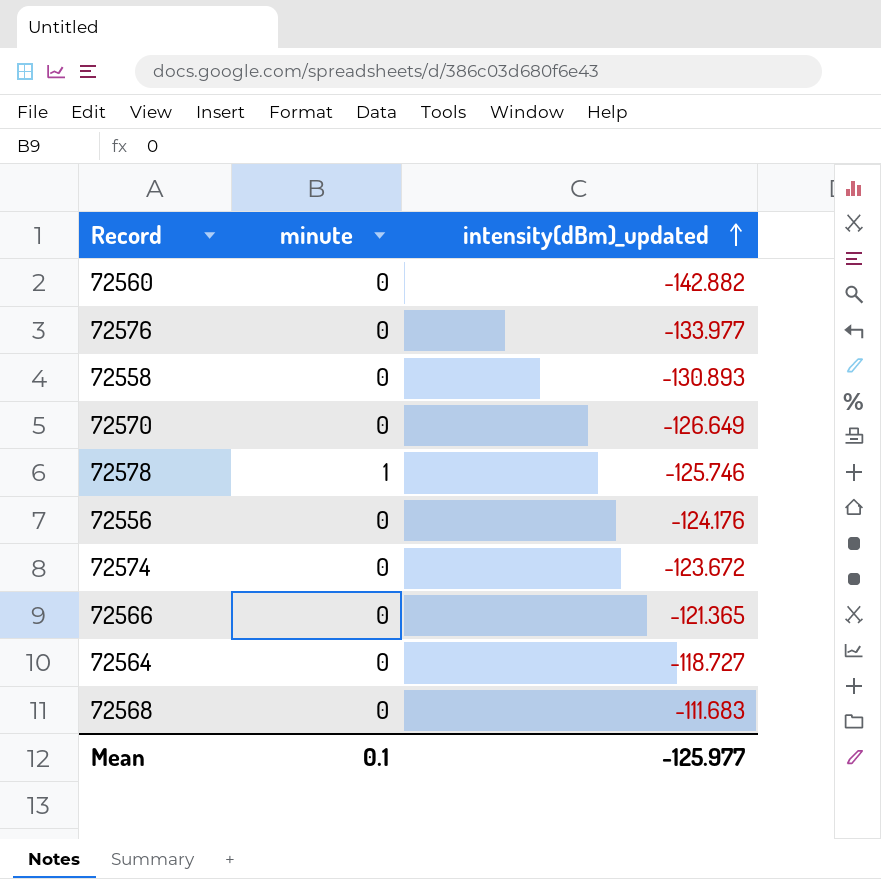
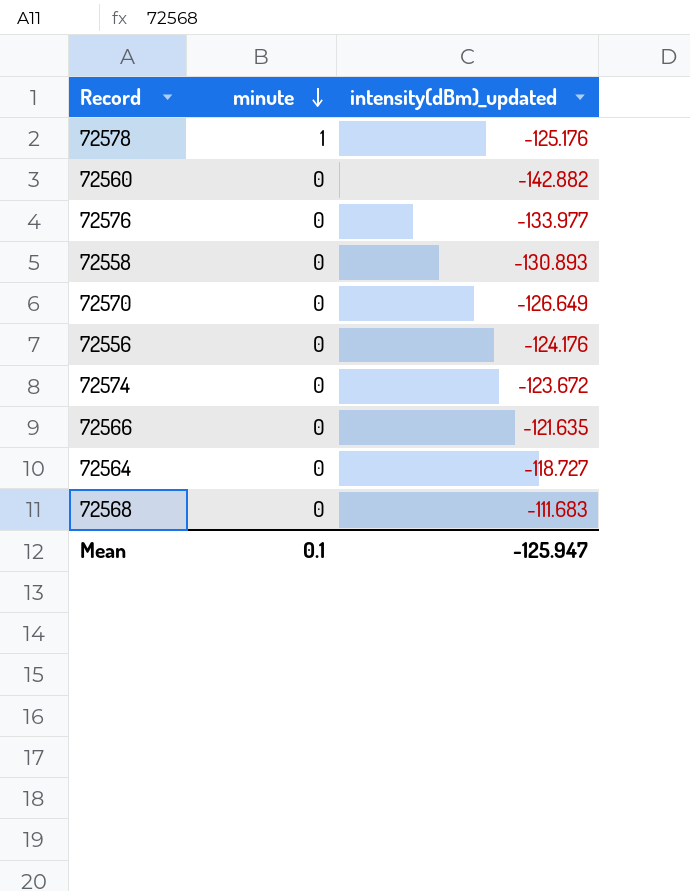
row order: intensity(dBm)_updated ascending -> minute descending
72578 | intensity(dBm)_updated: -125.746 -> -125.176
72566 | intensity(dBm)_updated: -121.365 -> -121.635
Mean | intensity(dBm)_updated: -125.977 -> -125.947

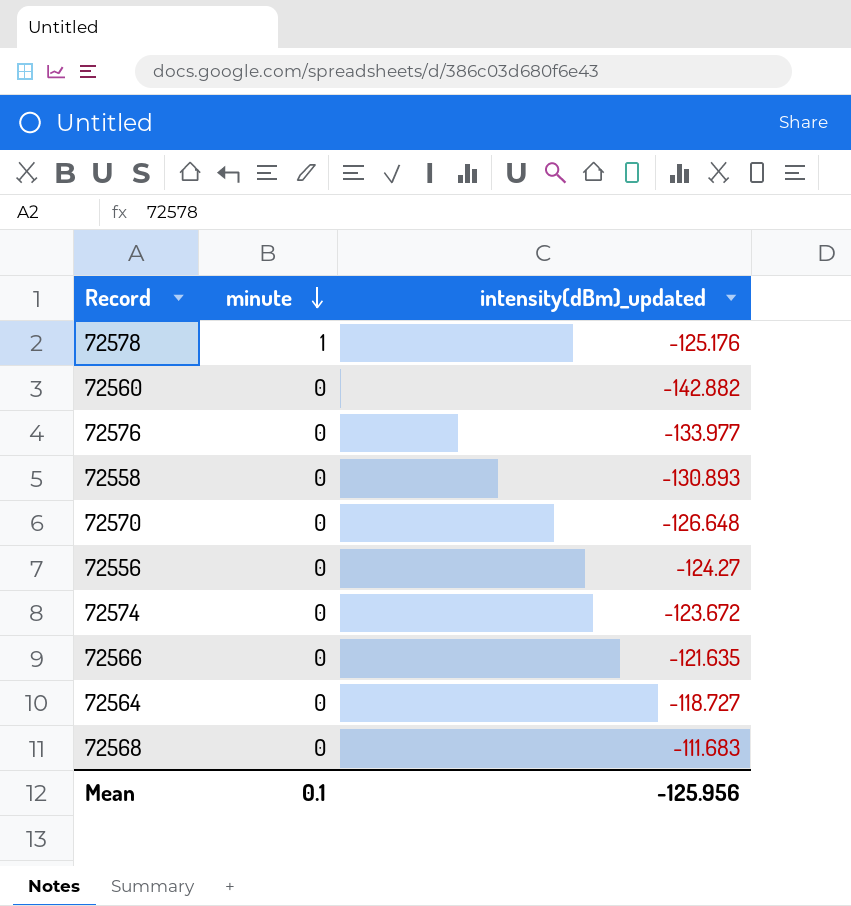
72570 | intensity(dBm)_updated: -126.649 -> -126.648
72556 | intensity(dBm)_updated: -124.176 -> -124.27
Mean | intensity(dBm)_updated: -125.947 -> -125.956

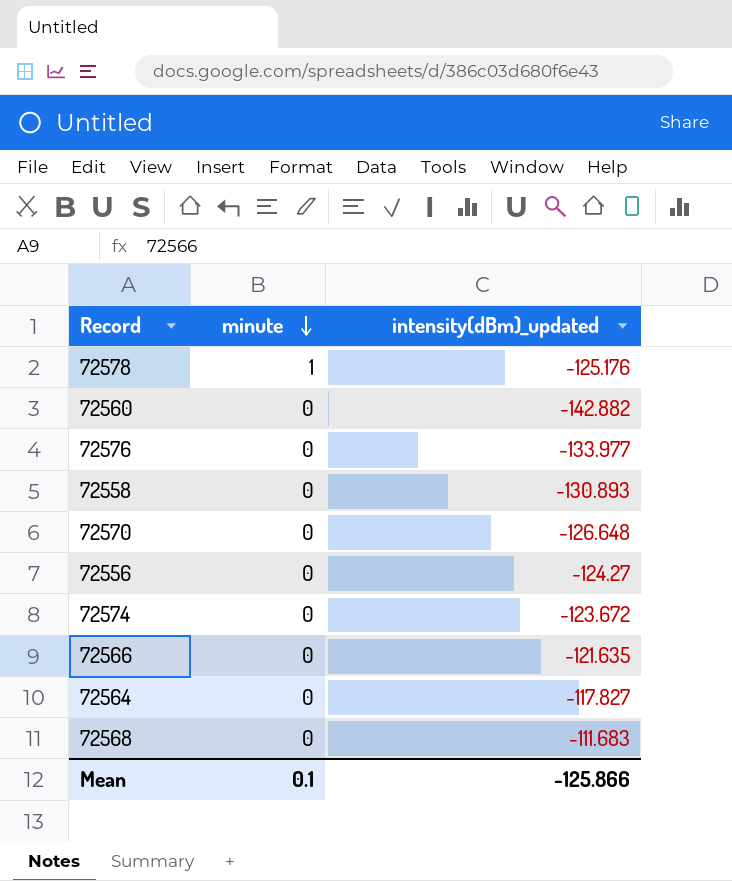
72564 | intensity(dBm)_updated: -118.727 -> -117.827
Mean | intensity(dBm)_updated: -125.956 -> -125.866

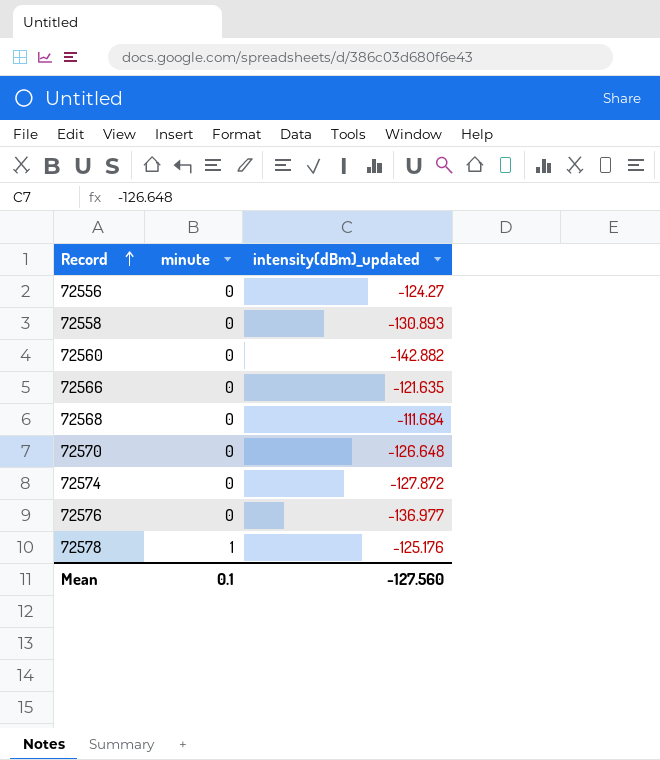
row order: minute descending -> Record ascending
row 72564: 0 | -117.827 -> none
72568 | intensity(dBm)_updated: -111.683 -> -111.684
72574 | intensity(dBm)_updated: -123.672 -> -127.872
72576 | intensity(dBm)_updated: -133.977 -> -136.977
Mean | intensity(dBm)_updated: -125.866 -> -127.560

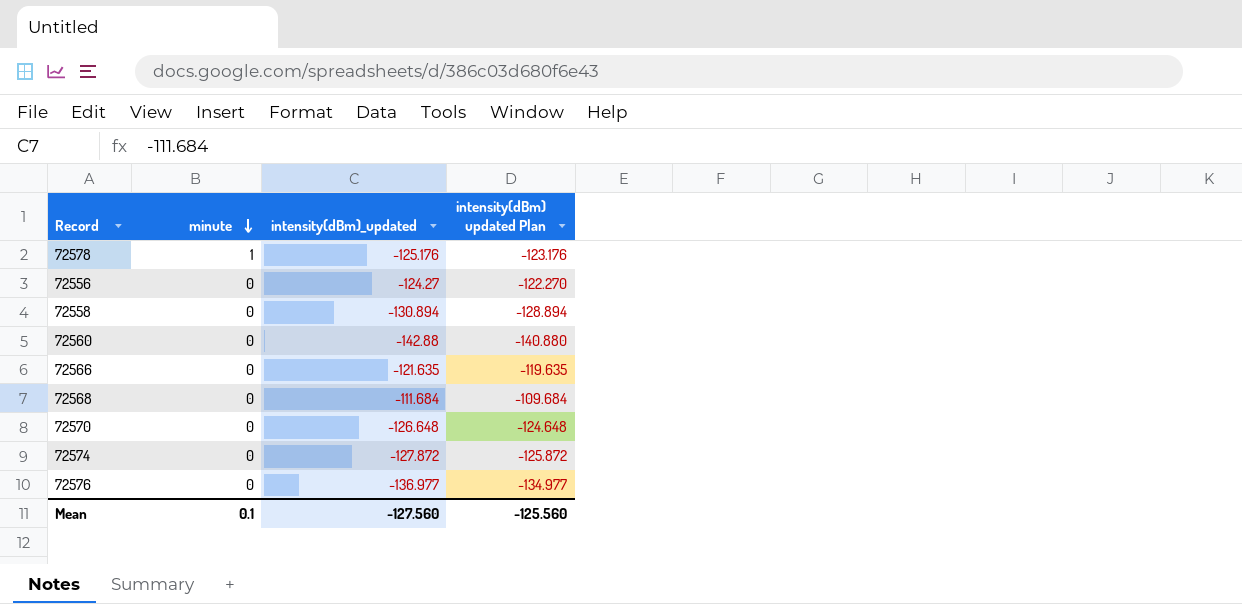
row order: Record ascending -> minute descending
column intensity(dBm) updated Plan | formula: none -> [intensity(dBm)_updated] + 2
72558 | intensity(dBm)_updated: -130.893 -> -130.894
72560 | intensity(dBm)_updated: -142.882 -> -142.88

